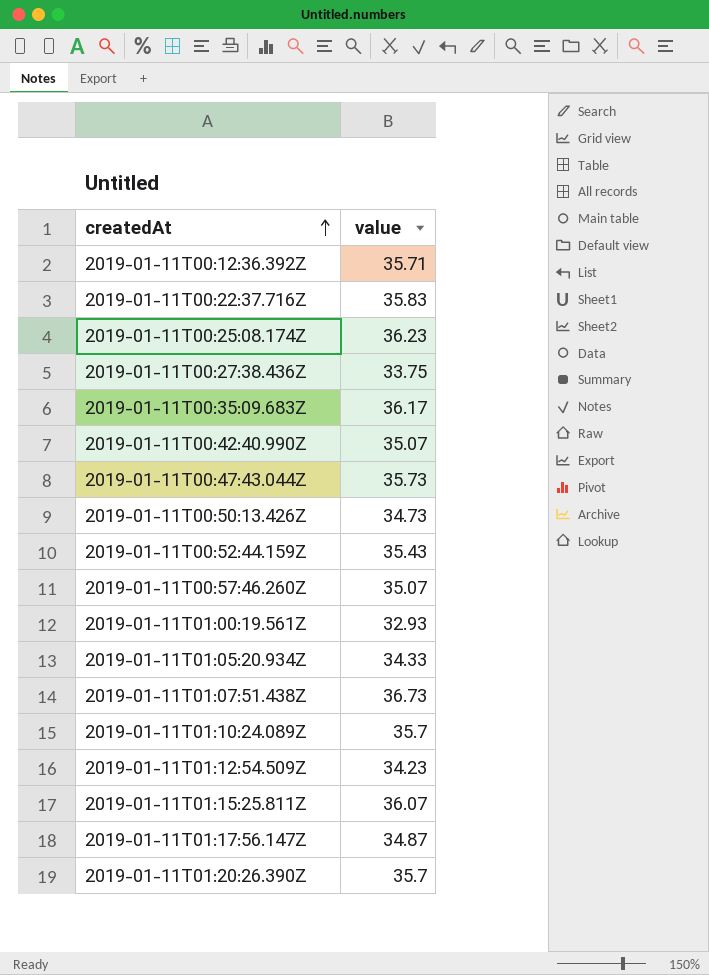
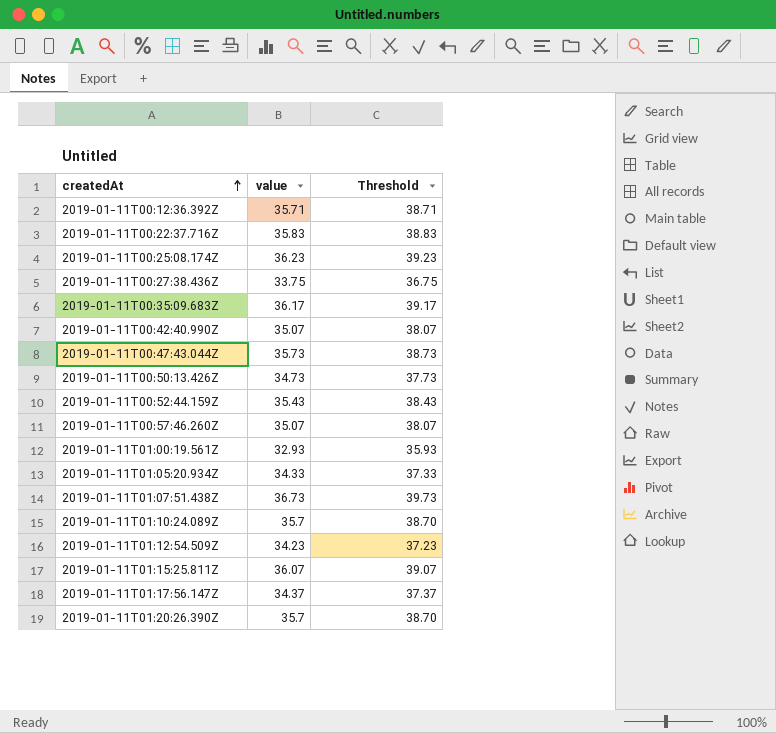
column Threshold | formula: none -> [value] + 3
2019-01-11T01:17:56.147Z | value: 34.87 -> 34.37

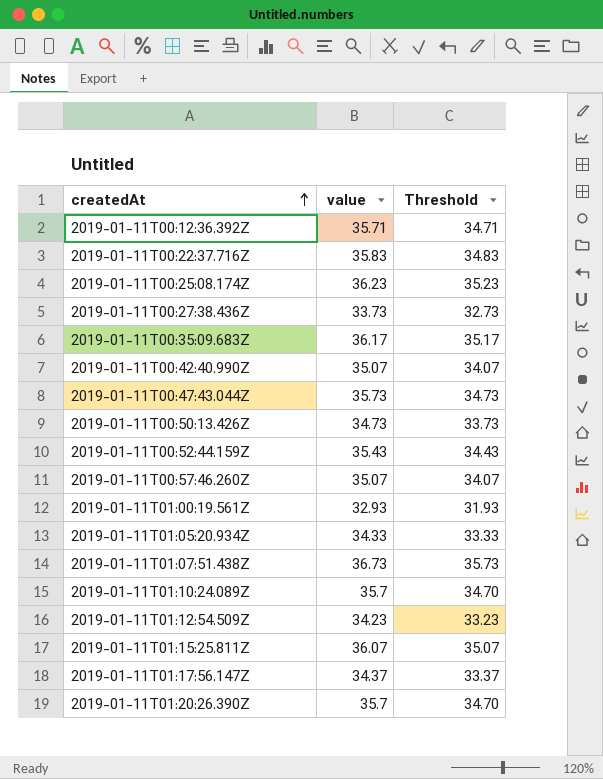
column Threshold | formula: [value] + 3 -> [value] - 1
2019-01-11T00:27:38.436Z | value: 33.75 -> 33.73

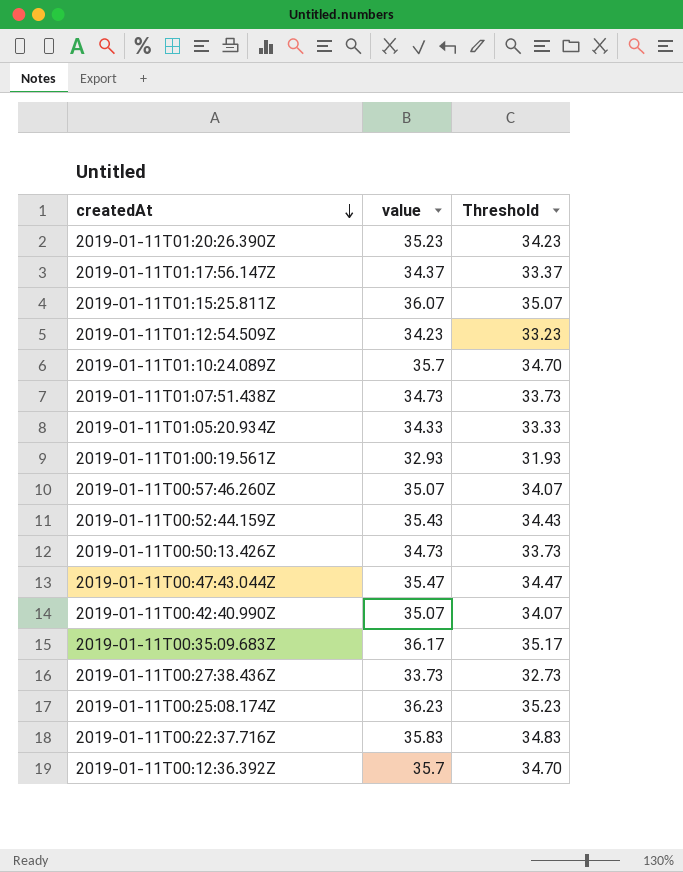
row order: createdAt ascending -> createdAt descending
2019-01-11T01:20:26.390Z | value: 35.7 -> 35.23
2019-01-11T01:20:26.390Z | Threshold: 34.70 -> 34.23
2019-01-11T01:07:51.438Z | value: 36.73 -> 34.73
2019-01-11T01:07:51.438Z | Threshold: 35.73 -> 33.73
2019-01-11T00:47:43.044Z | value: 35.73 -> 35.47
2019-01-11T00:47:43.044Z | Threshold: 34.73 -> 34.47
2019-01-11T00:12:36.392Z | value: 35.71 -> 35.7
2019-01-11T00:12:36.392Z | Threshold: 34.71 -> 34.70

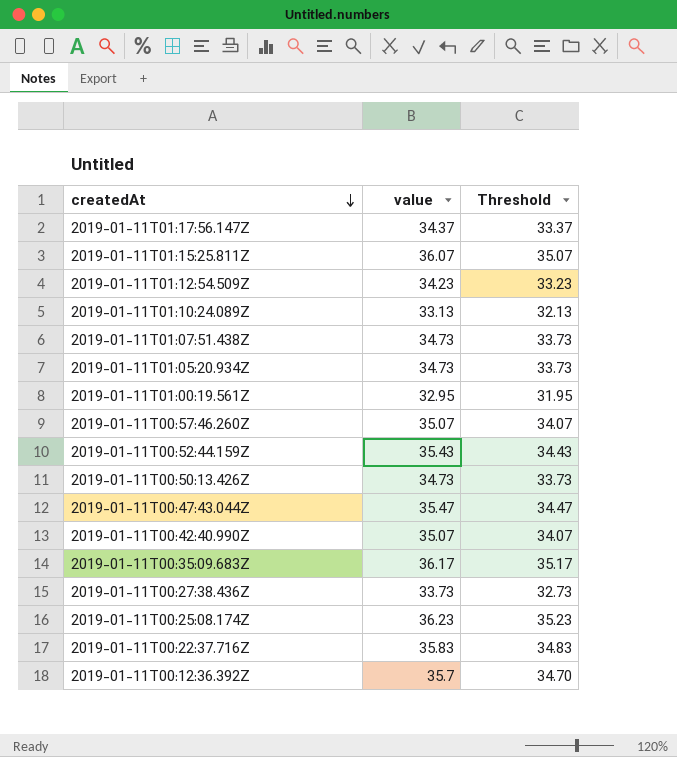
row 2019-01-11T01:20:26.390Z: 35.23 | 34.23 -> none
2019-01-11T01:10:24.089Z | value: 35.7 -> 33.13
2019-01-11T01:10:24.089Z | Threshold: 34.70 -> 32.13
2019-01-11T01:05:20.934Z | value: 34.33 -> 34.73
2019-01-11T01:05:20.934Z | Threshold: 33.33 -> 33.73
2019-01-11T01:00:19.561Z | value: 32.93 -> 32.95
2019-01-11T01:00:19.561Z | Threshold: 31.93 -> 31.95

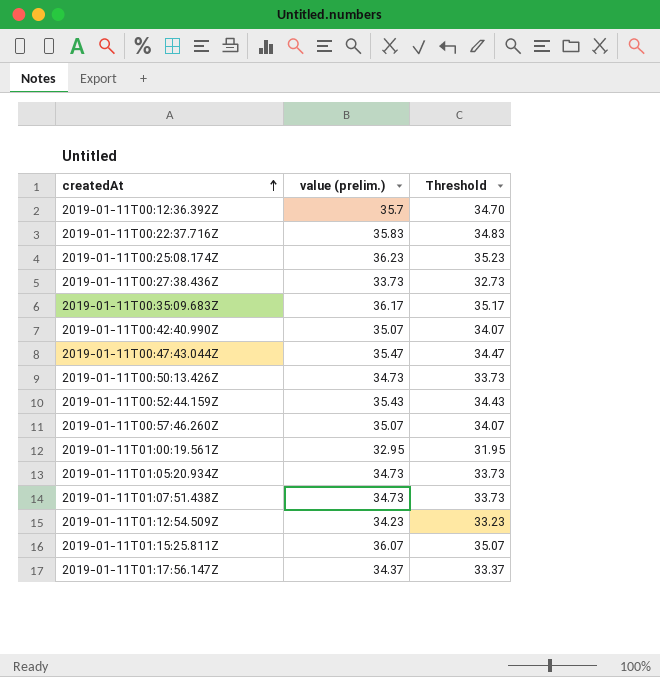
row order: createdAt descending -> createdAt ascending
column name: value -> value (prelim.)
row 2019-01-11T01:10:24.089Z: 33.13 | 32.13 -> none

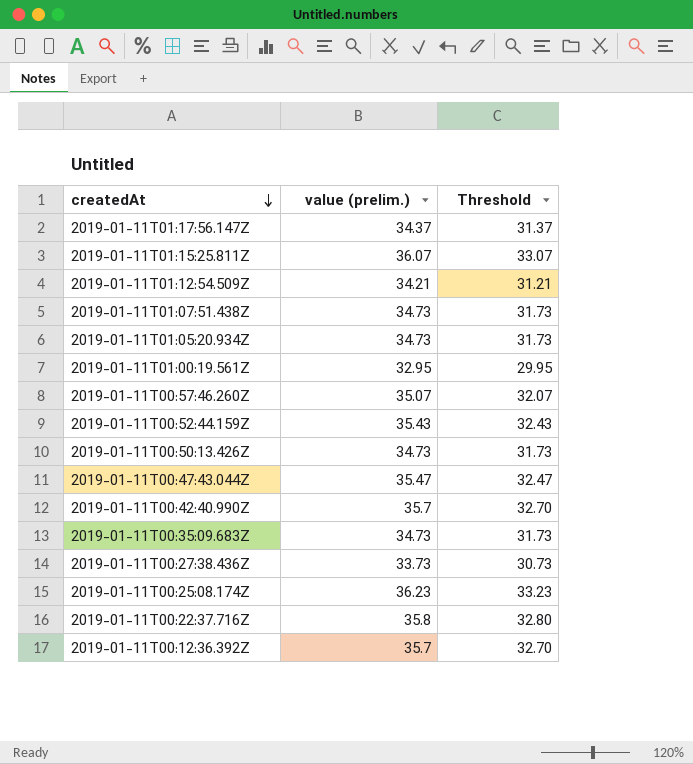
row order: createdAt ascending -> createdAt descending
column Threshold | formula: [value (prelim.)] - 1 -> [value (prelim.)] - 3
2019-01-11T01:12:54.509Z | value (prelim.): 34.23 -> 34.21
2019-01-11T00:42:40.990Z | value (prelim.): 35.07 -> 35.7
2019-01-11T00:35:09.683Z | value (prelim.): 36.17 -> 34.73
2019-01-11T00:22:37.716Z | value (prelim.): 35.83 -> 35.8

